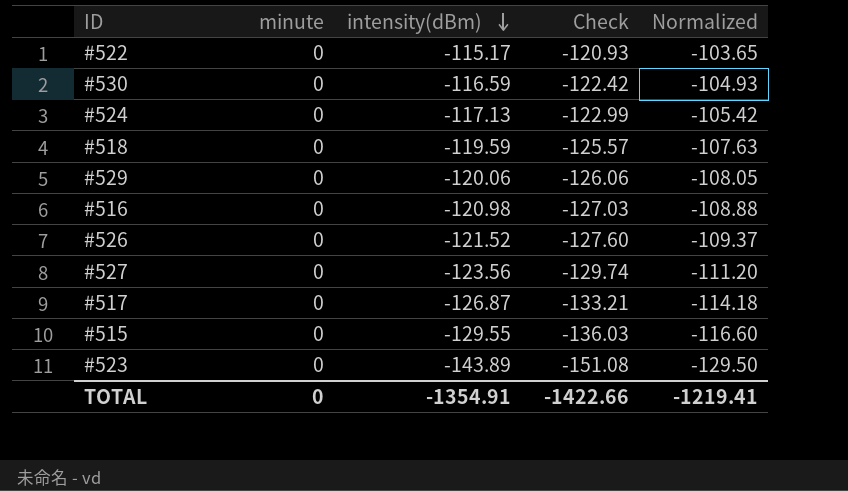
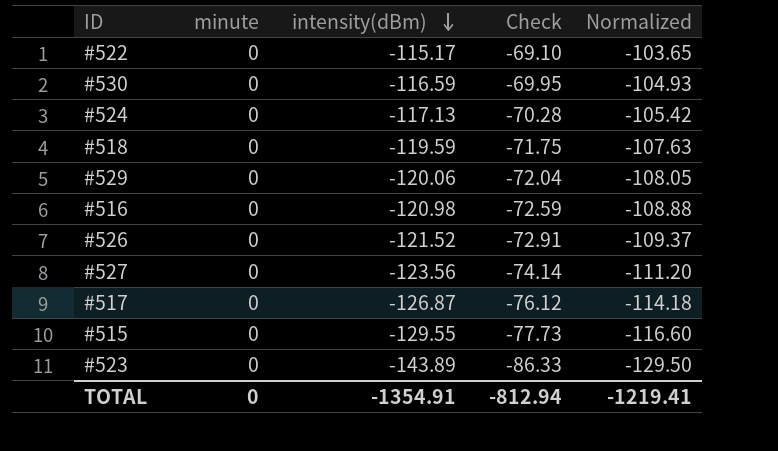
column Check | formula: [intensity(dBm)] * 1.05 -> [intensity(dBm)] * 0.6
TOTAL | Check: -1422.66 -> -812.94

